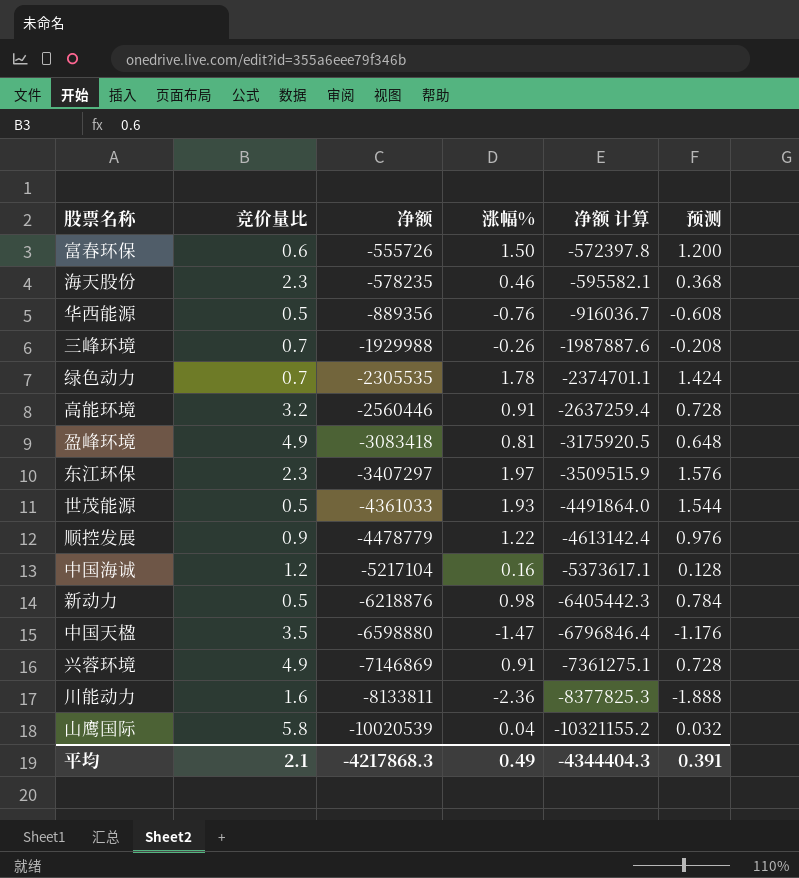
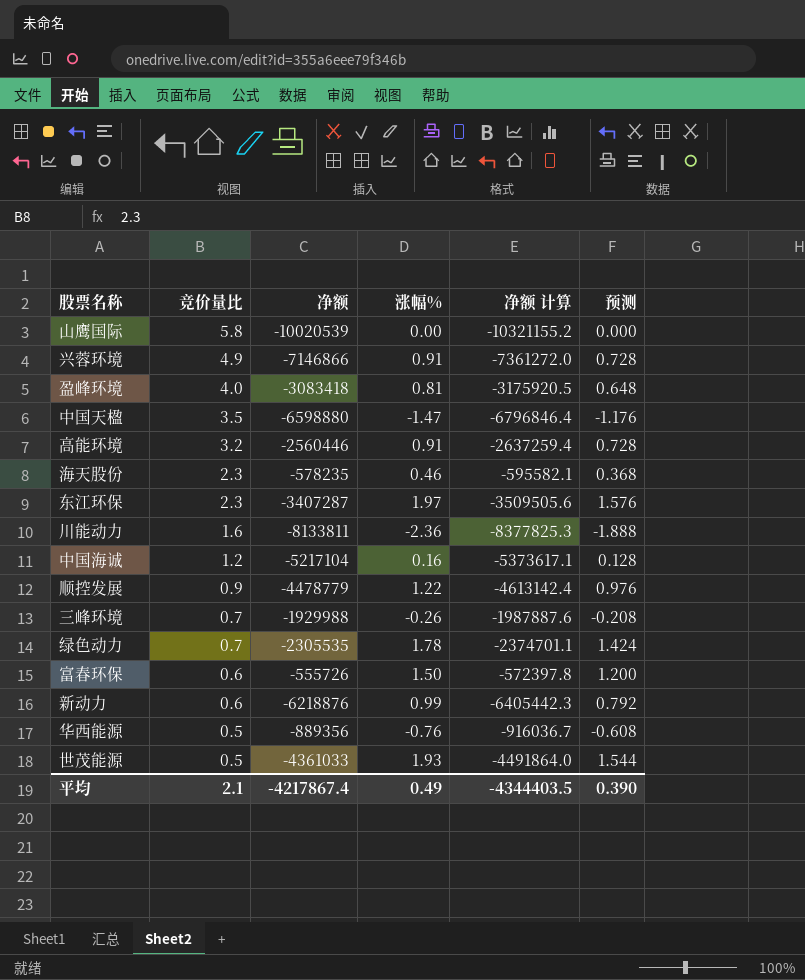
row order: 净额 descending -> 竞价量比 descending
山鹰国际 | 涨幅%: 0.04 -> 0.00
山鹰国际 | 预测: 0.032 -> 0.000
兴蓉环境 | 净额: -7146869 -> -7146866
兴蓉环境 | 净额 计算: -7361275.1 -> -7361272.0
盈峰环境 | 竞价量比: 4.9 -> 4.0
东江环保 | 净额: -3407297 -> -3407287
东江环保 | 净额 计算: -3509515.9 -> -3509505.6
新动力 | 竞价量比: 0.5 -> 0.6
新动力 | 涨幅%: 0.98 -> 0.99
新动力 | 预测: 0.784 -> 0.792
平均 | 净额: -4217868.3 -> -4217867.4
平均 | 净额 计算: -4344404.3 -> -4344403.5
平均 | 预测: 0.391 -> 0.390

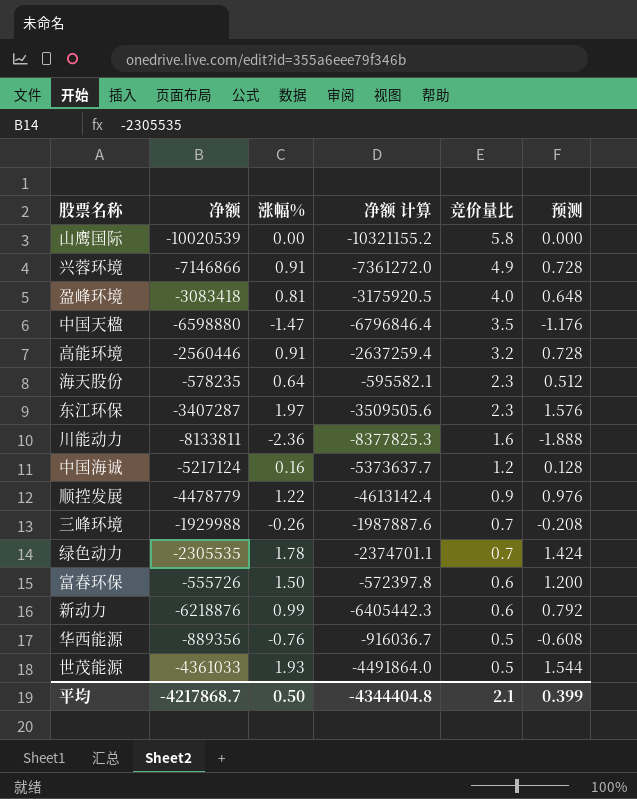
column 竞价量比 | position: 2 -> 5
海天股份 | 涨幅%: 0.46 -> 0.64
海天股份 | 预测: 0.368 -> 0.512
中国海诚 | 净额: -5217104 -> -5217124
中国海诚 | 净额 计算: -5373617.1 -> -5373637.7
平均 | 净额: -4217867.4 -> -4217868.7
平均 | 涨幅%: 0.49 -> 0.50
平均 | 净额 计算: -4344403.5 -> -4344404.8
平均 | 预测: 0.390 -> 0.399

